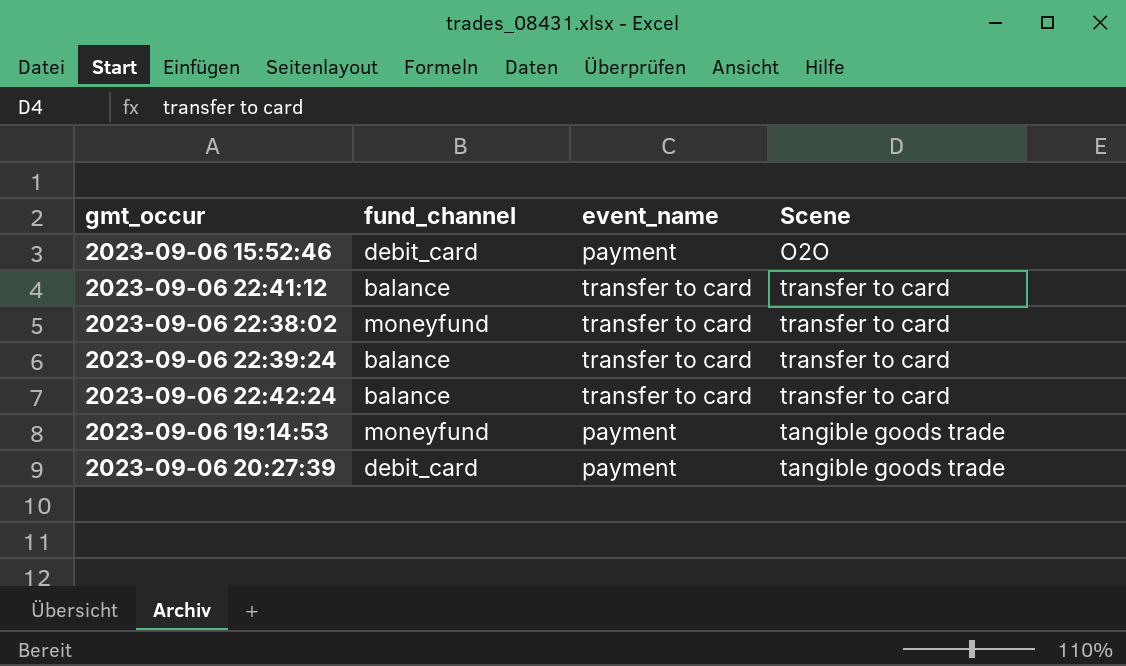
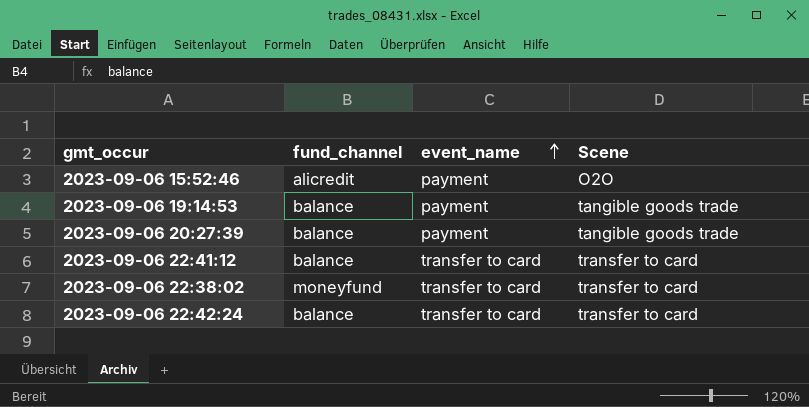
row order: none -> event_name ascending
row 2023-09-06 22:39:24: balance | transfer to card | transfer to card -> none
2023-09-06 15:52:46 | fund_channel: debit_card -> alicredit
2023-09-06 19:14:53 | fund_channel: moneyfund -> balance
2023-09-06 20:27:39 | fund_channel: debit_card -> balance

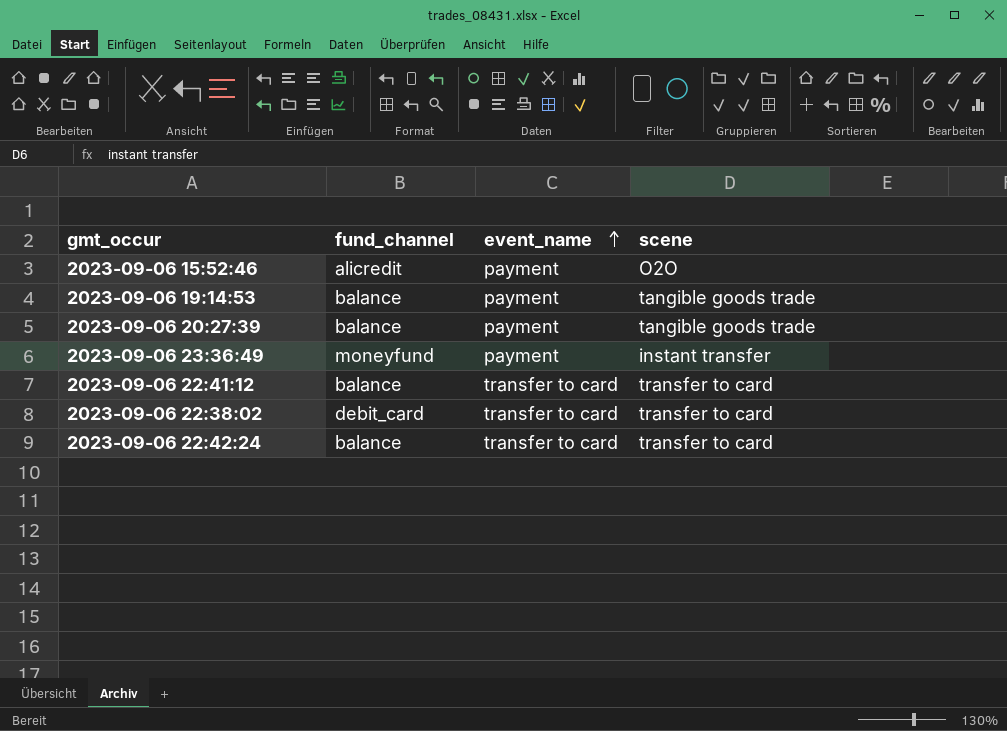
column name: Scene -> scene
row 2023-09-06 23:36:49: none -> moneyfund | payment | instant transfer
2023-09-06 22:38:02 | fund_channel: moneyfund -> debit_card

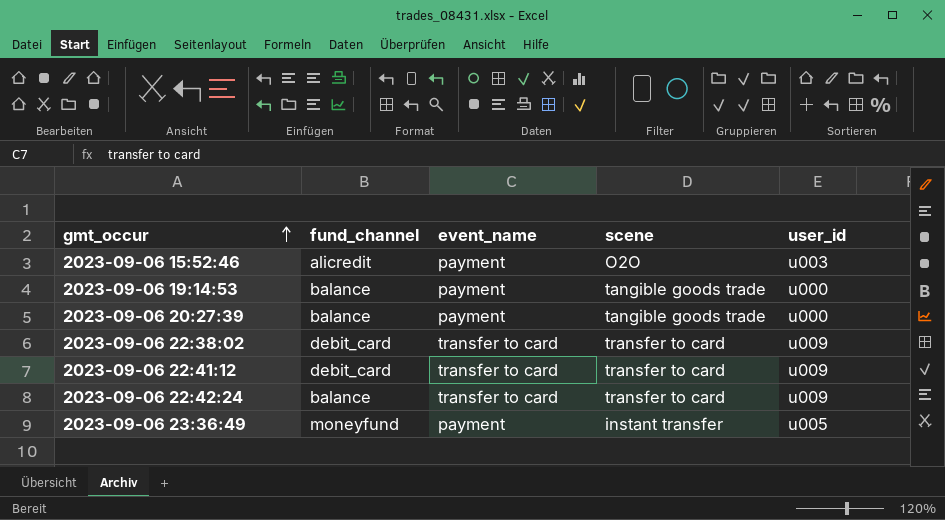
row order: event_name ascending -> gmt_occur ascending
column user_id | position: none -> 5
2023-09-06 22:41:12 | fund_channel: balance -> debit_card

